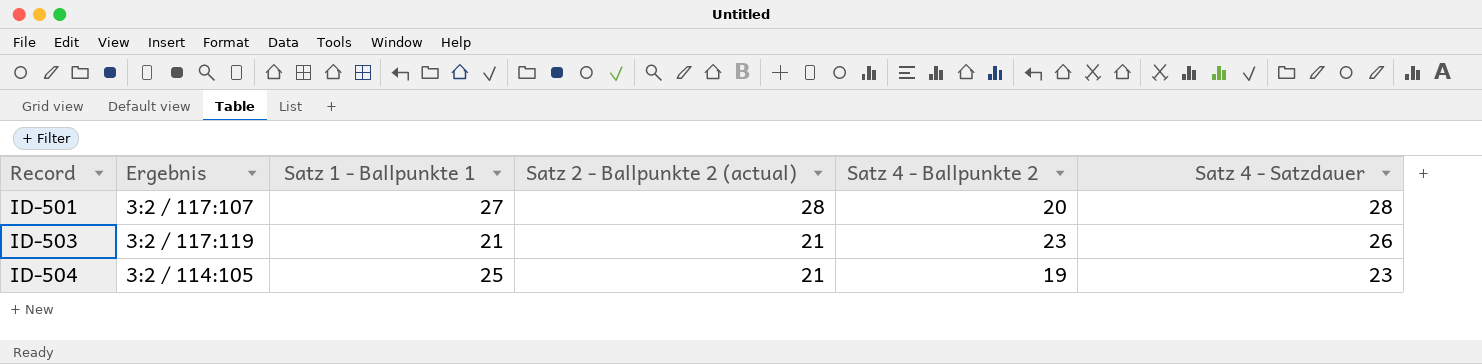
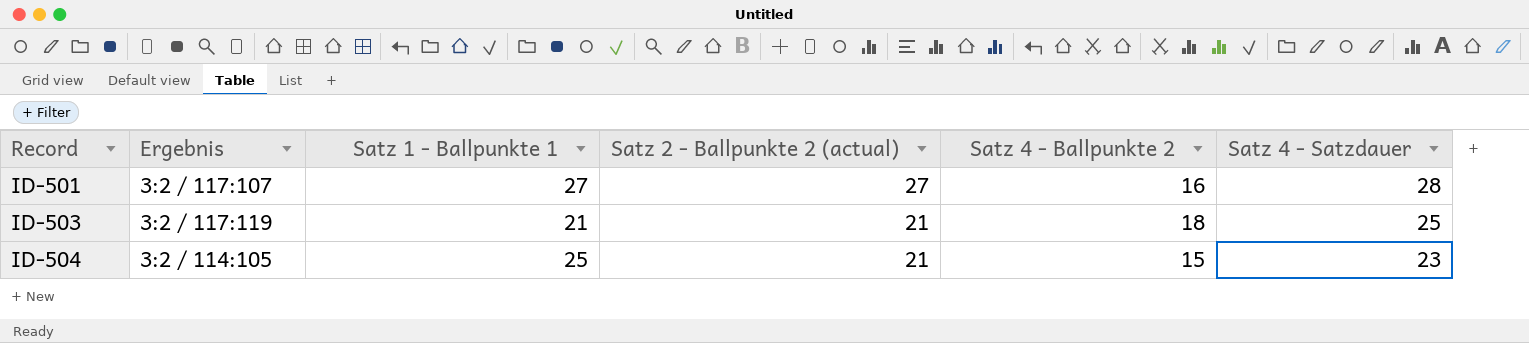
ID-501 | Satz 2 - Ballpunkte 2 (actual): 28 -> 27
ID-501 | Satz 4 - Ballpunkte 2: 20 -> 16
ID-503 | Satz 4 - Ballpunkte 2: 23 -> 18
ID-503 | Satz 4 - Satzdauer: 26 -> 25
ID-504 | Satz 4 - Ballpunkte 2: 19 -> 15

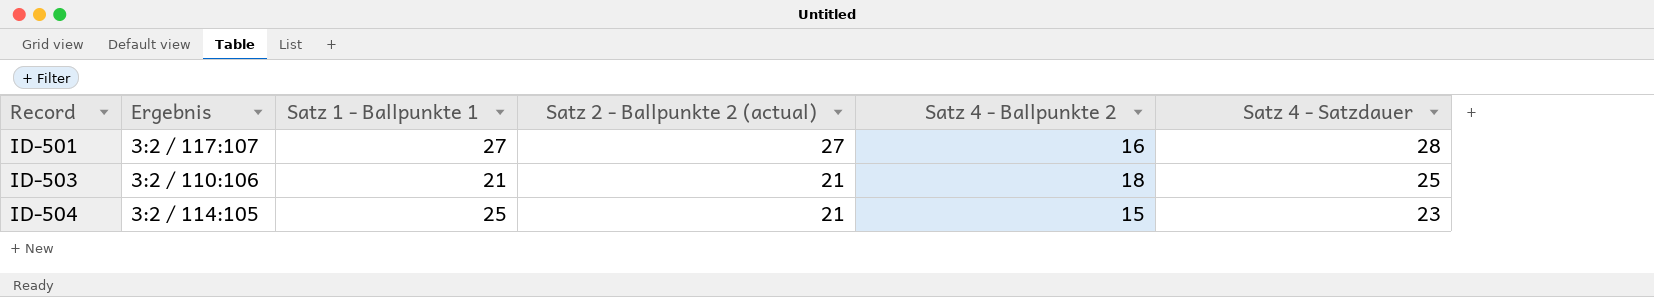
ID-503 | Ergebnis: 3:2 / 117:119 -> 3:2 / 110:106

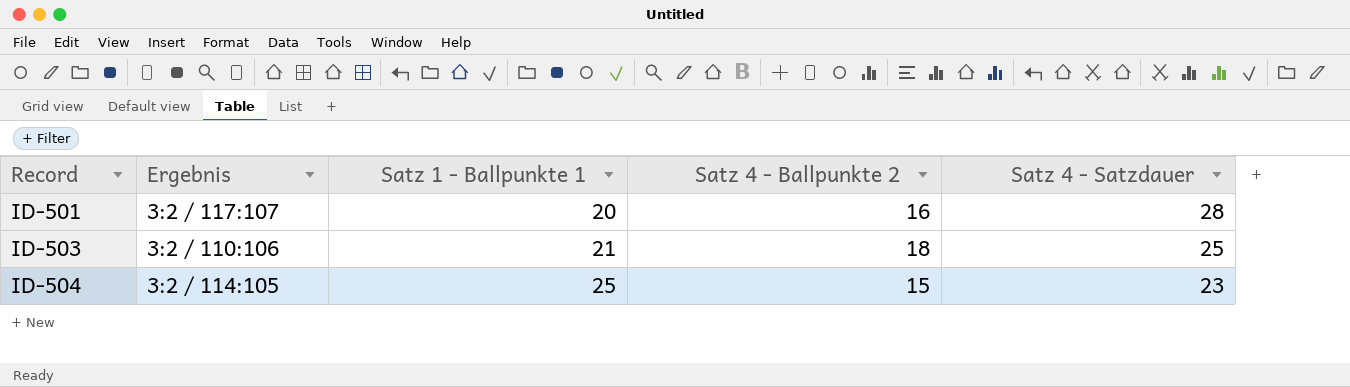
column Satz 2 - Ballpunkte 2 (actual) | position: 4 -> none
ID-501 | Satz 1 - Ballpunkte 1: 27 -> 20

